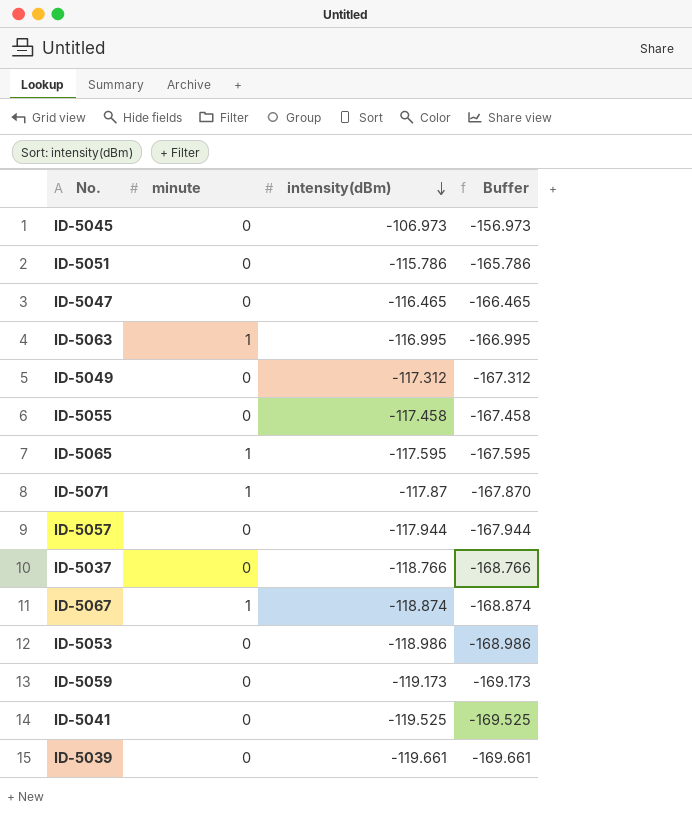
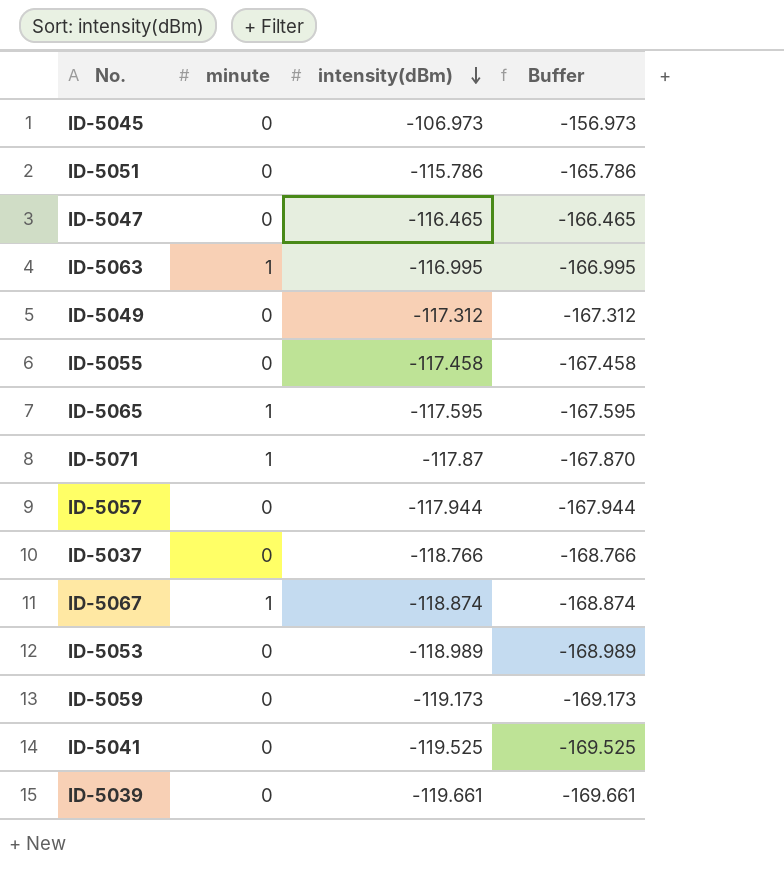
ID-5053 | intensity(dBm): -118.986 -> -118.989
ID-5053 | Buffer: -168.986 -> -168.989

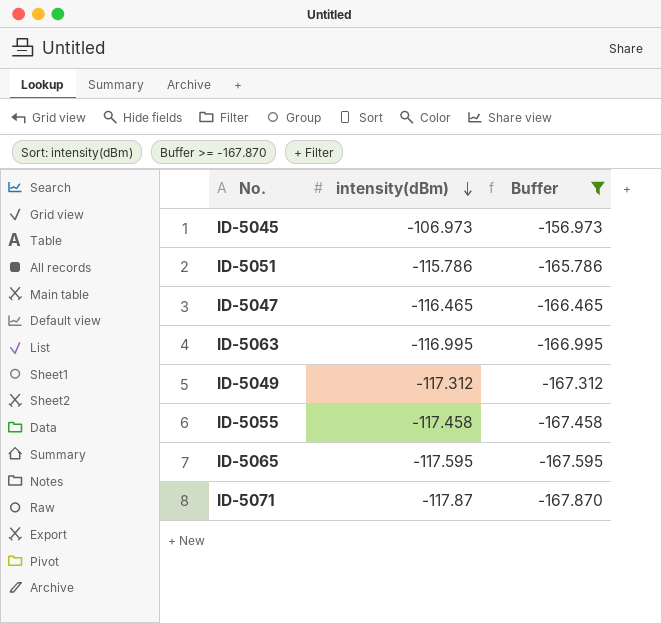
filter: none -> Buffer >= -167.870
column minute | position: 2 -> none

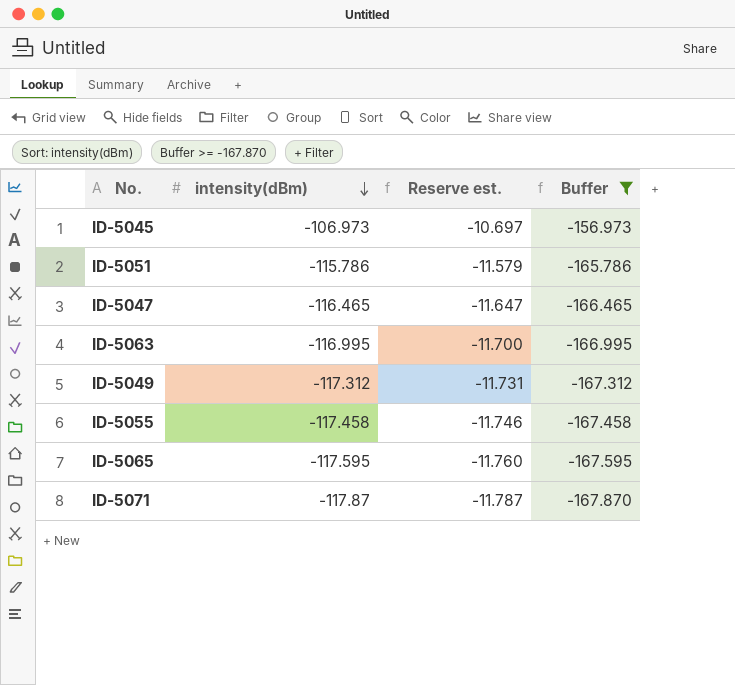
column Reserve est. | formula: none -> [intensity(dBm)] * 0.1

